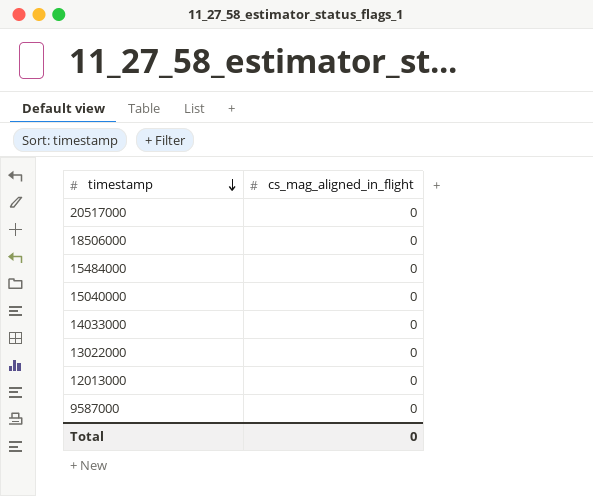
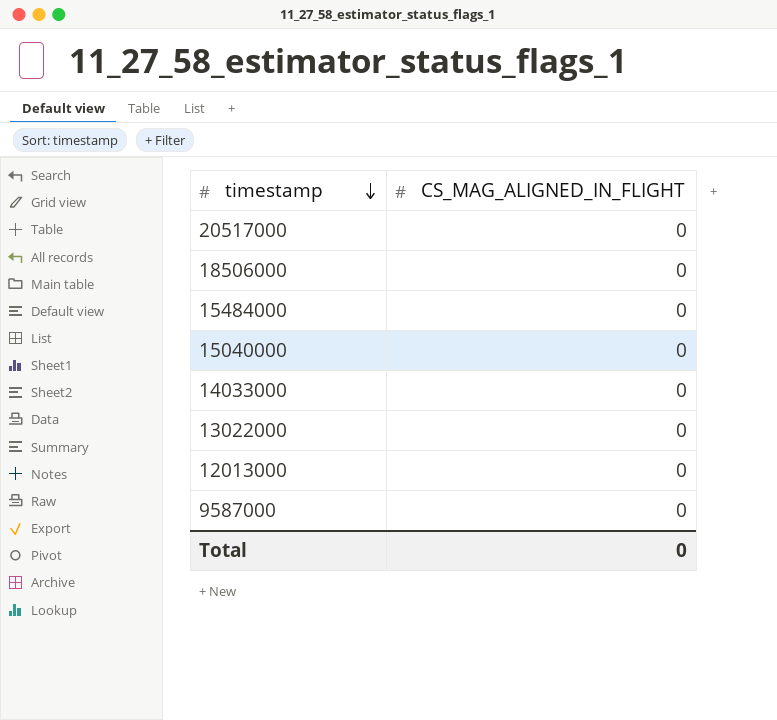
column name: cs_mag_aligned_in_flight -> CS_MAG_ALIGNED_IN_FLIGHT

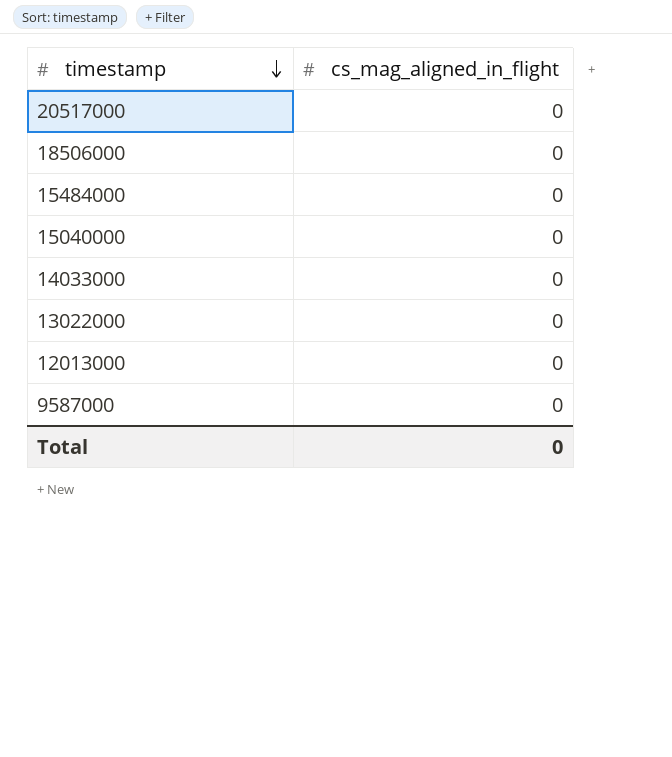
column name: CS_MAG_ALIGNED_IN_FLIGHT -> cs_mag_aligned_in_flight

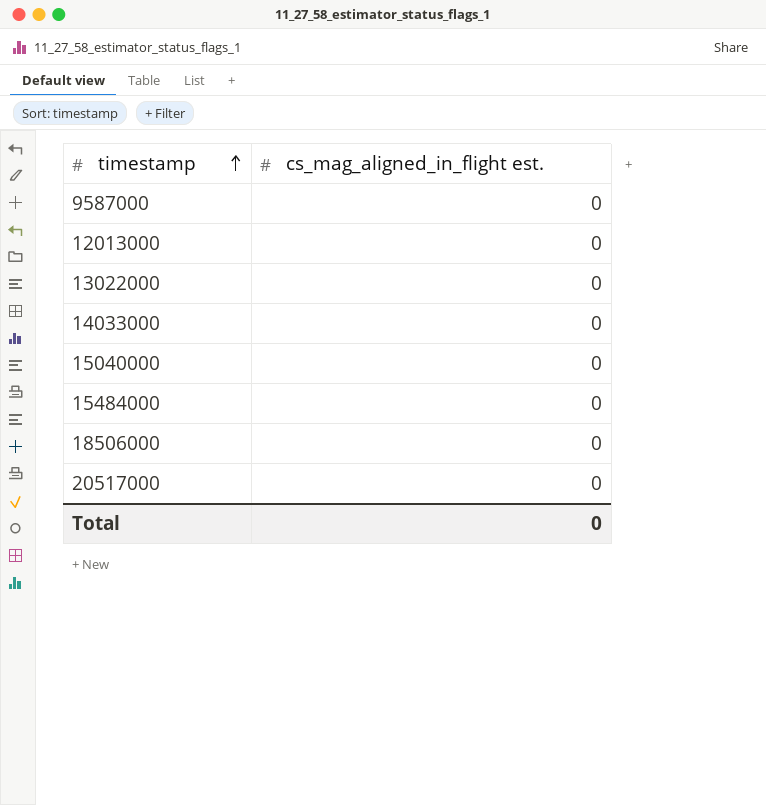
row order: timestamp descending -> timestamp ascending
column name: cs_mag_aligned_in_flight -> cs_mag_aligned_in_flight est.

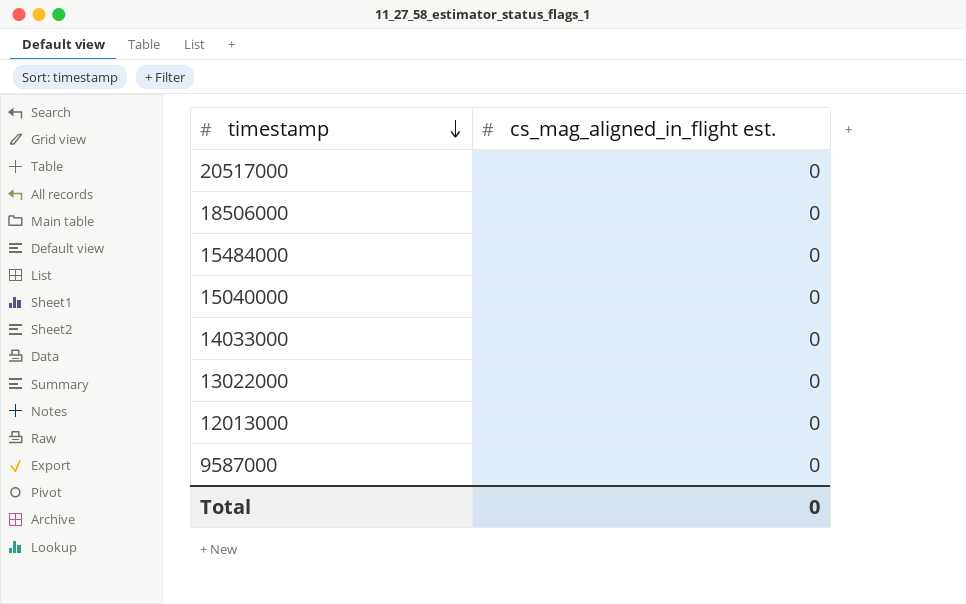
row order: timestamp ascending -> timestamp descending

